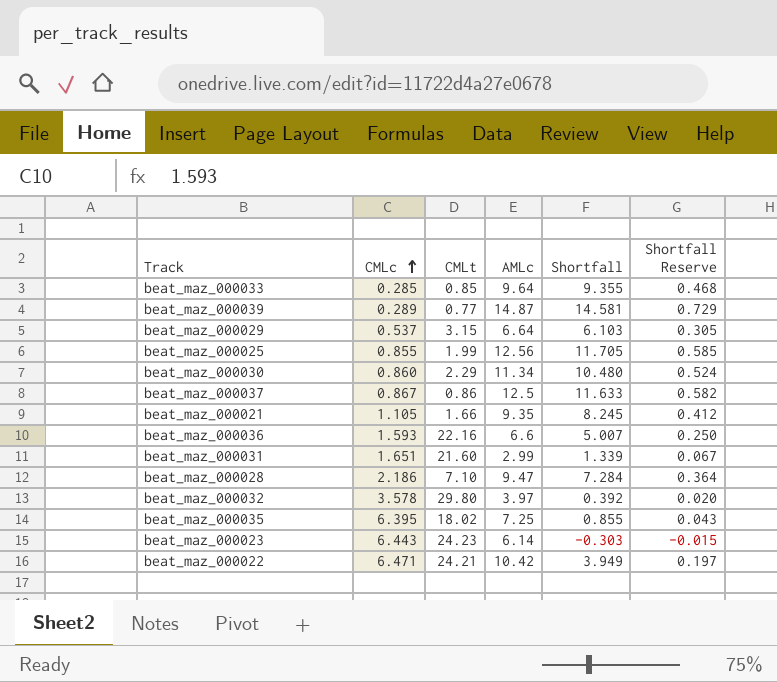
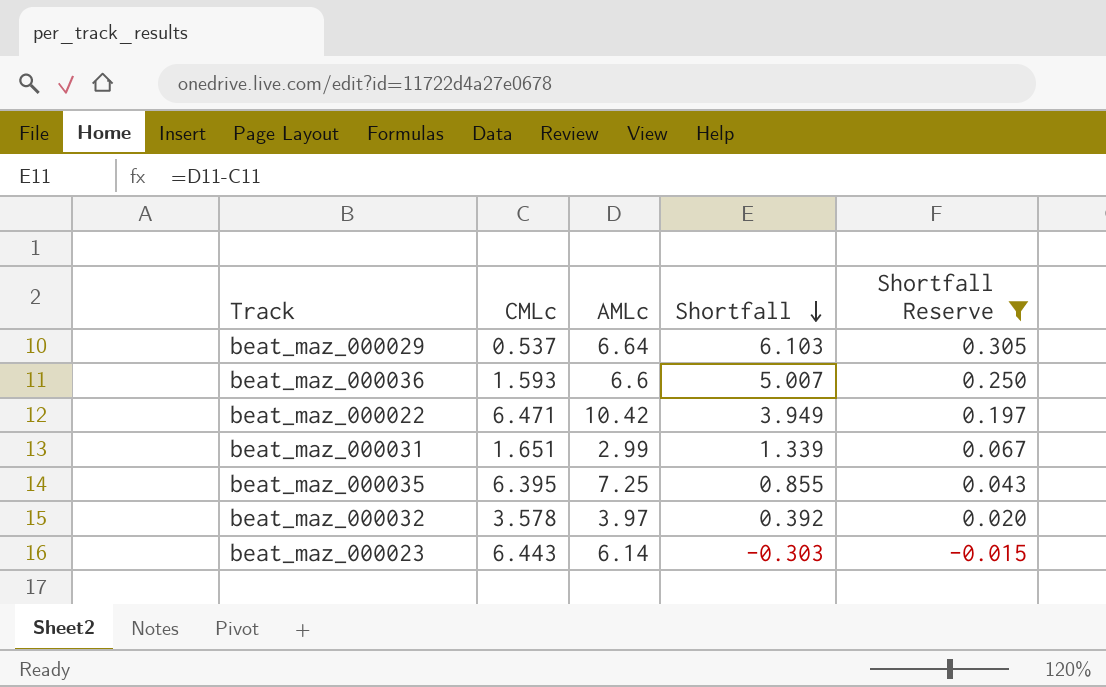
filter: none -> Shortfall Reserve <= 0.305
row order: CMLc ascending -> Shortfall descending
column CMLt | position: 3 -> none

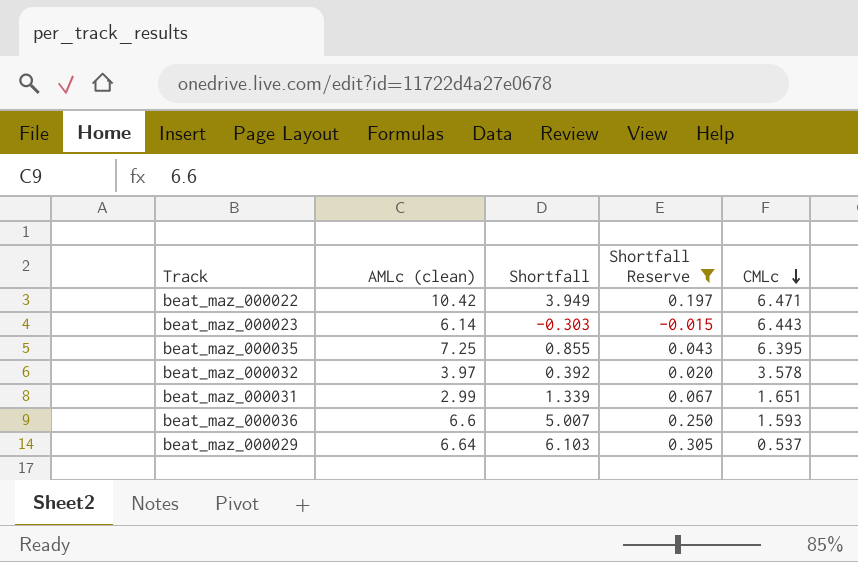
row order: Shortfall descending -> CMLc descending
column name: AMLc -> AMLc (clean)
column CMLc | position: 2 -> 5

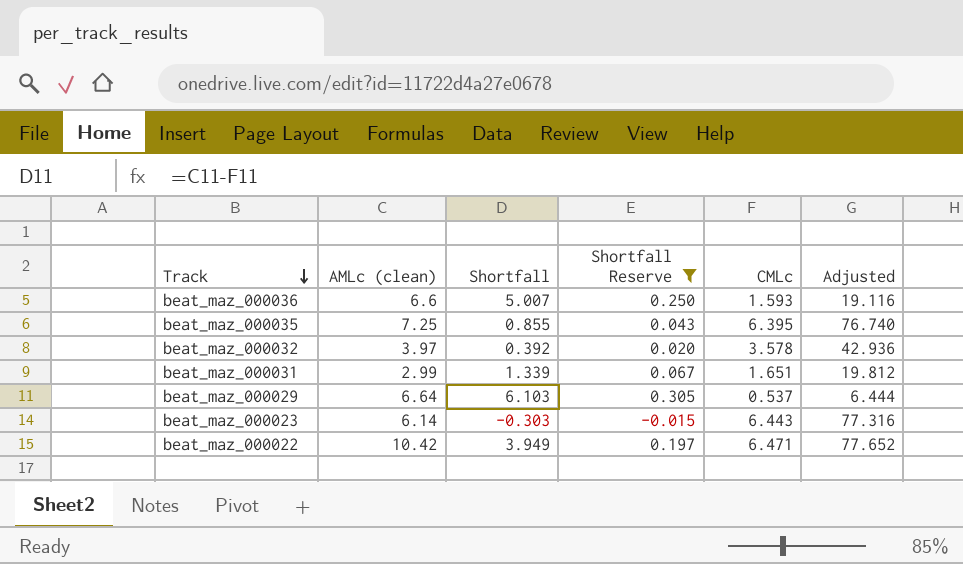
row order: CMLc descending -> Track descending
column Adjusted | formula: none -> [CMLc] * 12

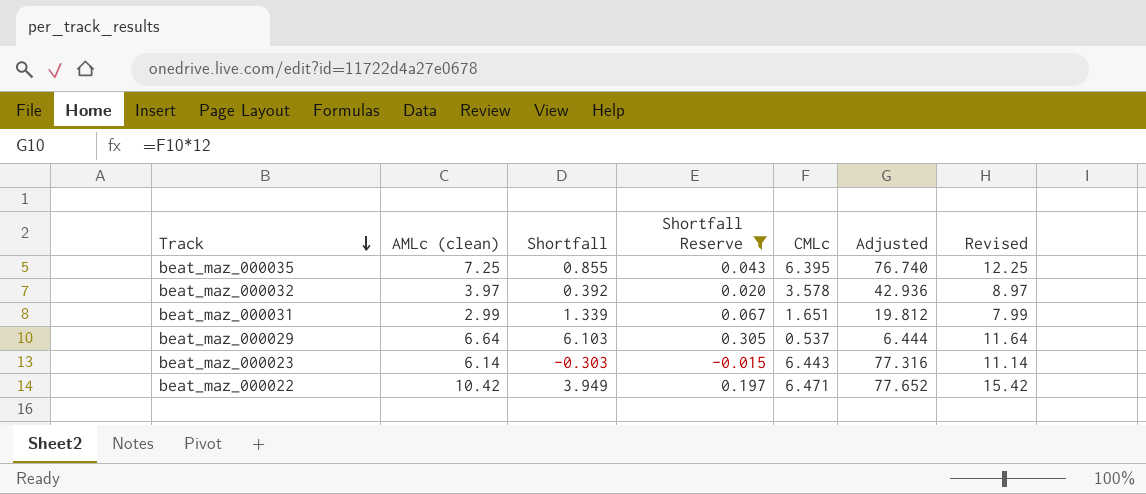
column Revised | formula: none -> [AMLc (clean)] + 5
row beat_maz_000036: 6.6 | 5.007 | 0.250 | 1.593 | 19.116 -> none

